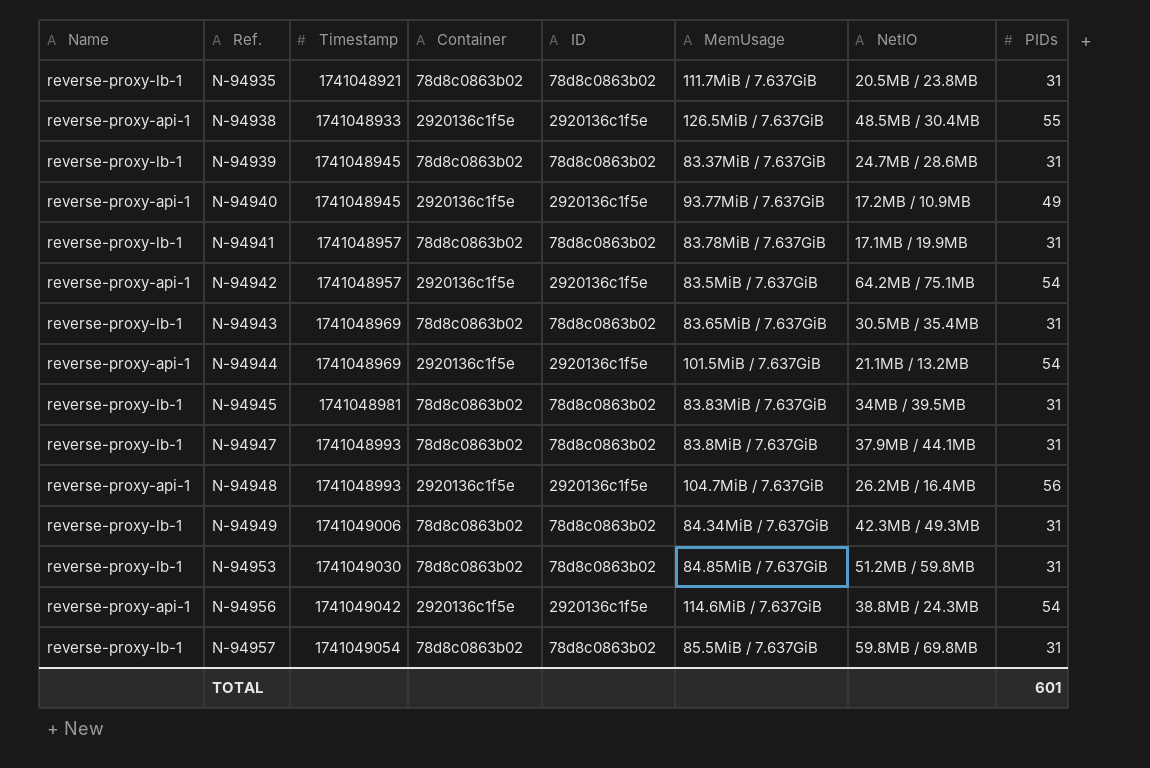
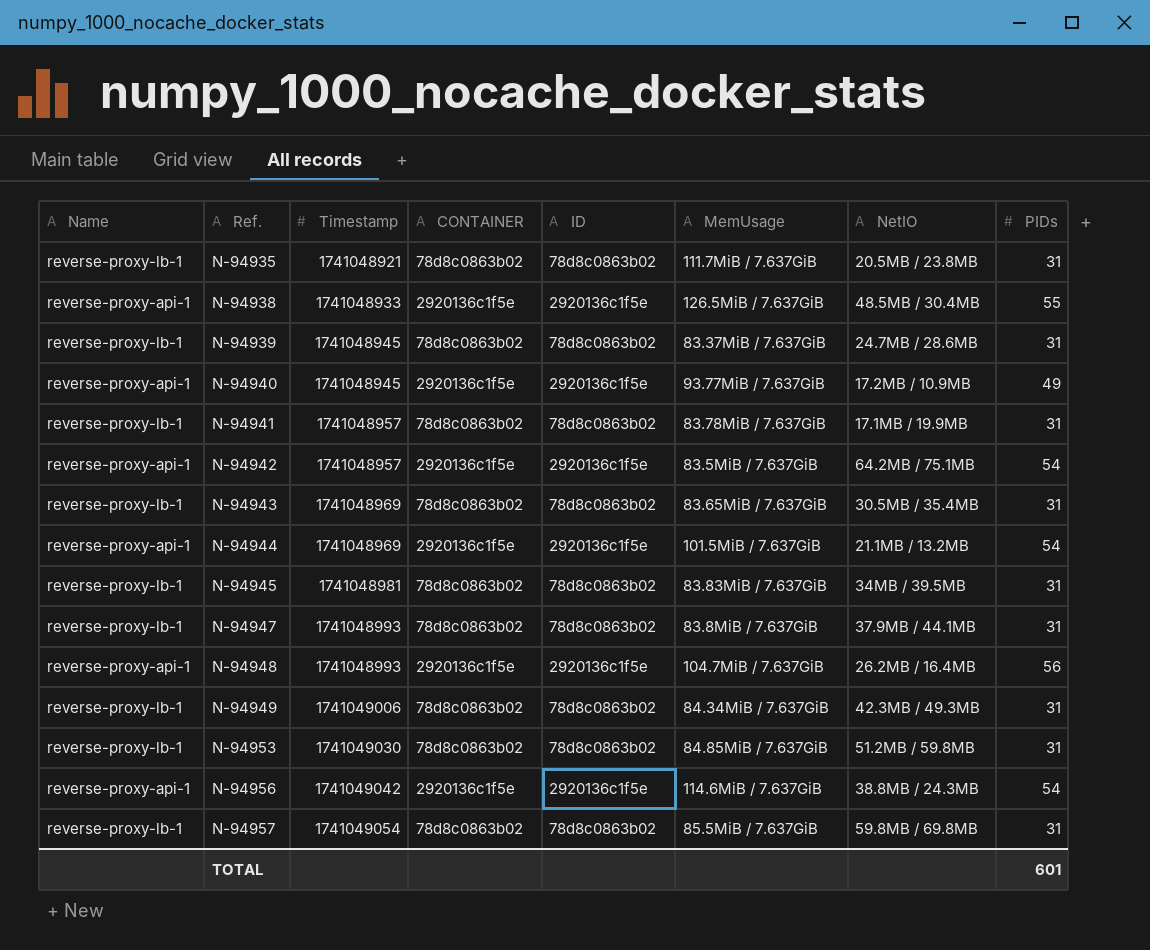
column name: Container -> CONTAINER

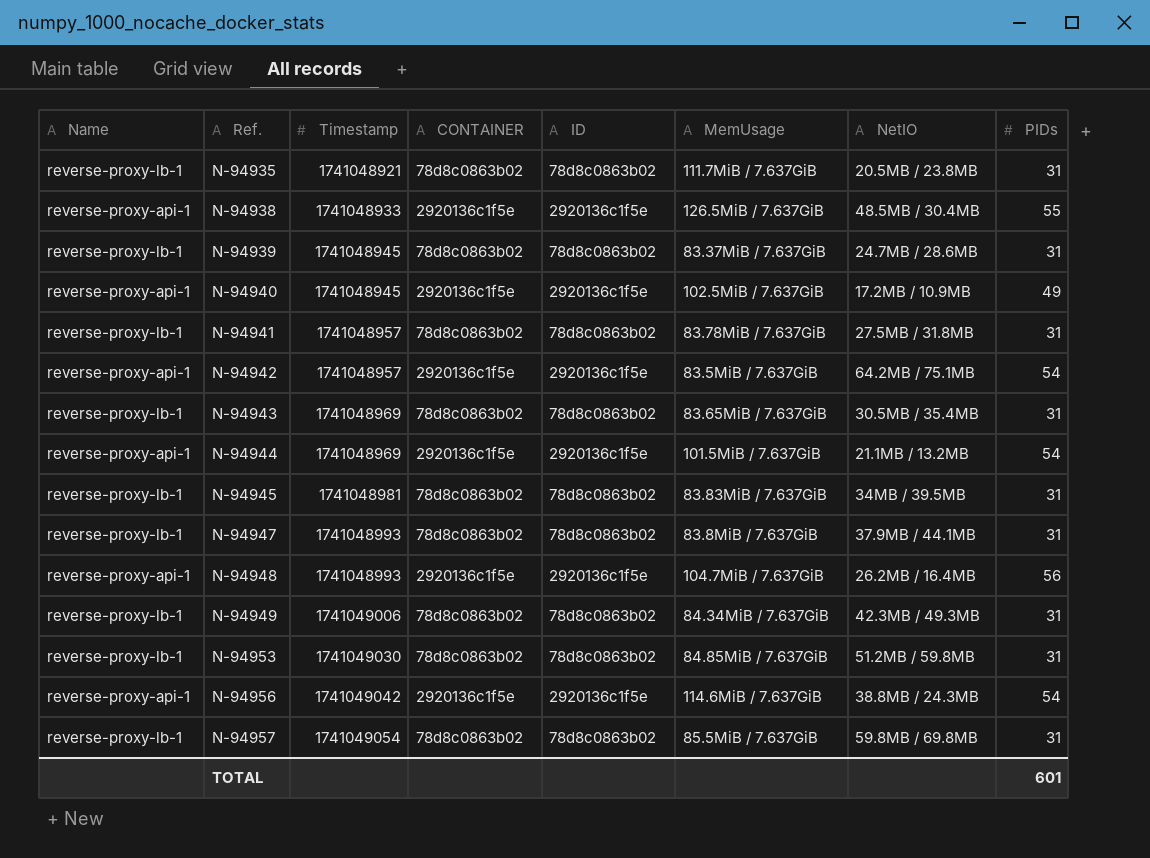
N-94940 | MemUsage: 93.77MiB / 7.637GiB -> 102.5MiB / 7.637GiB
N-94941 | NetIO: 17.1MB / 19.9MB -> 27.5MB / 31.8MB

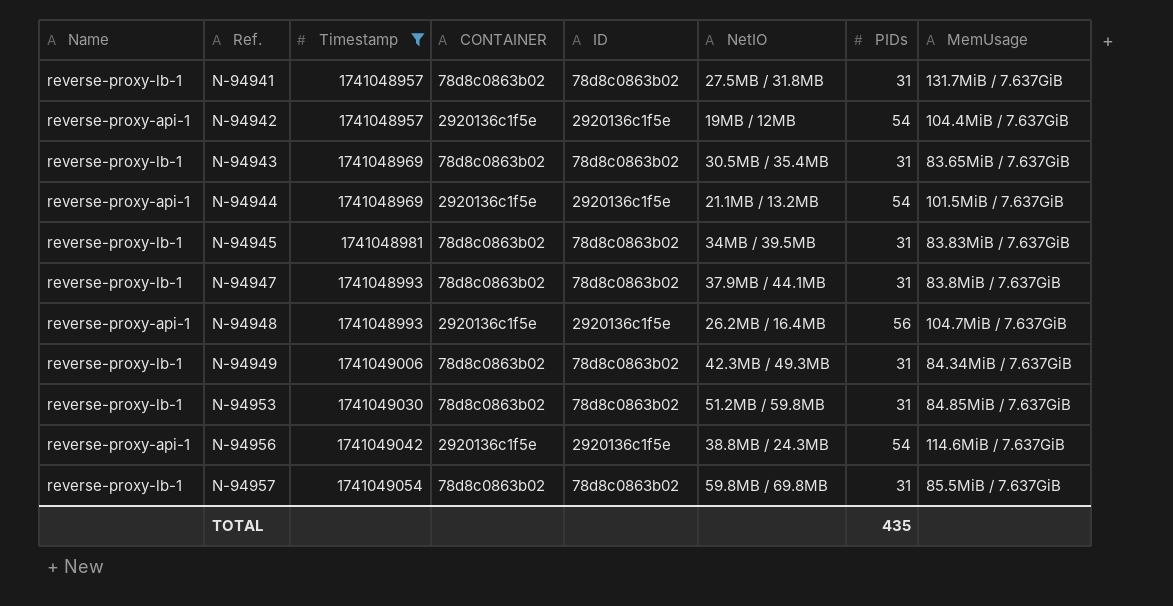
filter: none -> Timestamp >= 1741048957
column MemUsage | position: 6 -> 8
N-94941 | MemUsage: 83.78MiB / 7.637GiB -> 131.7MiB / 7.637GiB
N-94942 | NetIO: 64.2MB / 75.1MB -> 19MB / 12MB
N-94942 | MemUsage: 83.5MiB / 7.637GiB -> 104.4MiB / 7.637GiB
TOTAL | PIDs: 601 -> 435

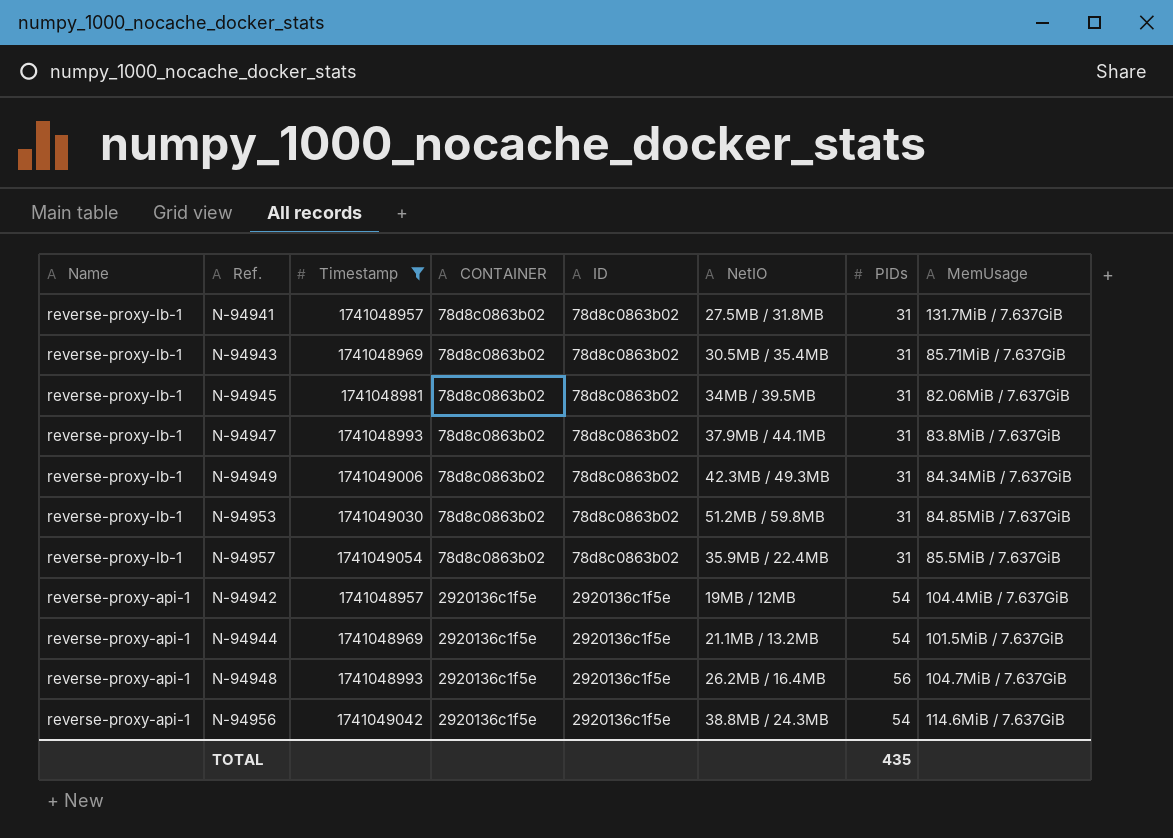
row order: Ref. ascending -> Name descending
N-94943 | MemUsage: 83.65MiB / 7.637GiB -> 85.71MiB / 7.637GiB
N-94945 | MemUsage: 83.83MiB / 7.637GiB -> 82.06MiB / 7.637GiB
N-94957 | NetIO: 59.8MB / 69.8MB -> 35.9MB / 22.4MB

